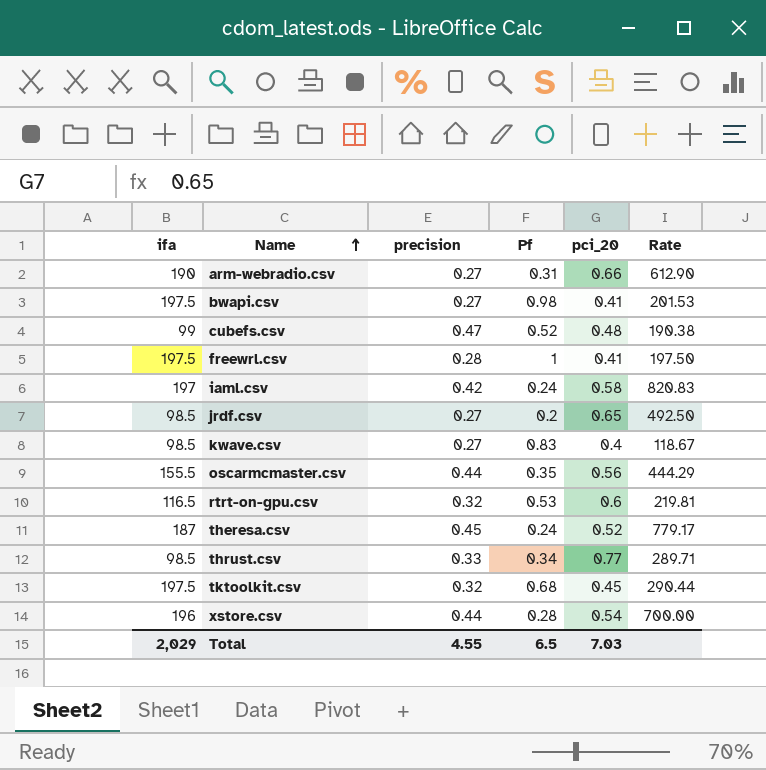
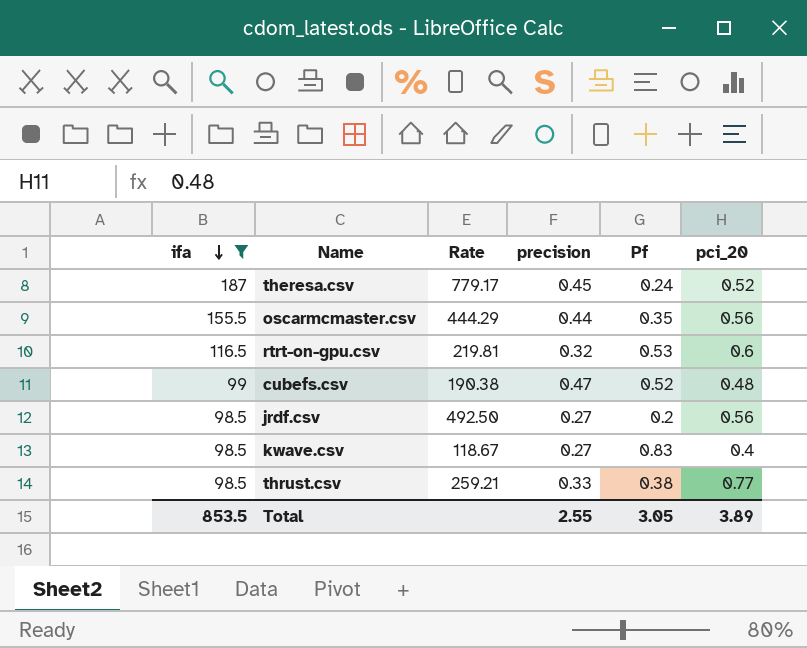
filter: none -> ifa <= 187
row order: Name ascending -> ifa descending
column Rate | position: 6 -> 3
jrdf.csv | pci_20: 0.65 -> 0.56
thrust.csv | Rate: 289.71 -> 259.21
thrust.csv | Pf: 0.34 -> 0.38
Total | ifa: 2,029 -> 853.5
Total | precision: 4.55 -> 2.55
Total | Pf: 6.5 -> 3.05
Total | pci_20: 7.03 -> 3.89

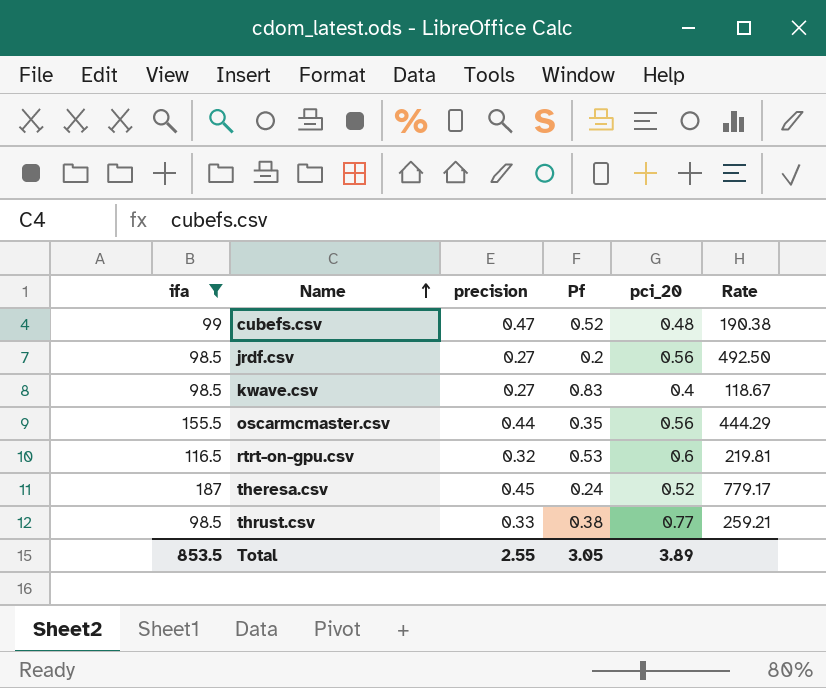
row order: ifa descending -> Name ascending
column Rate | position: 3 -> 6

